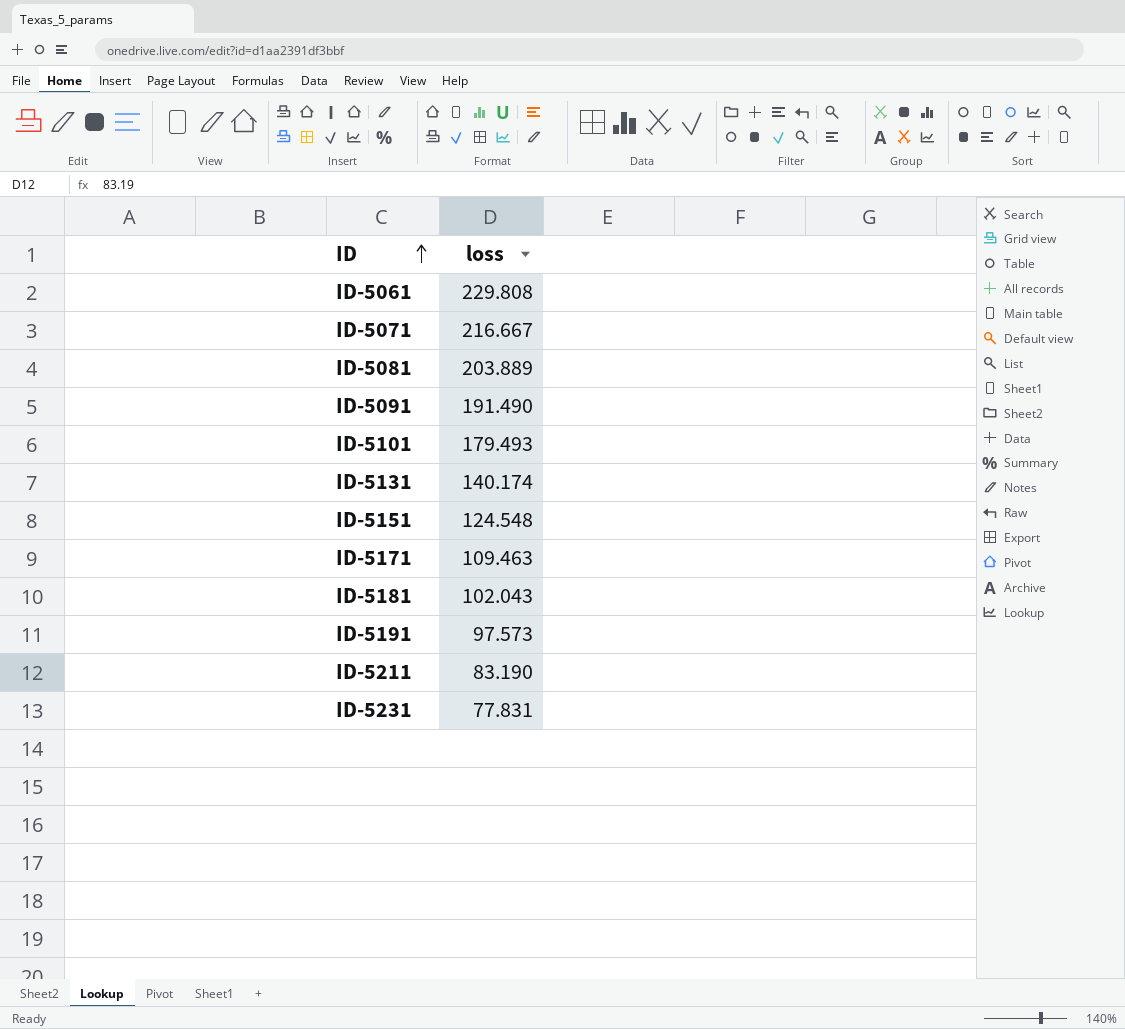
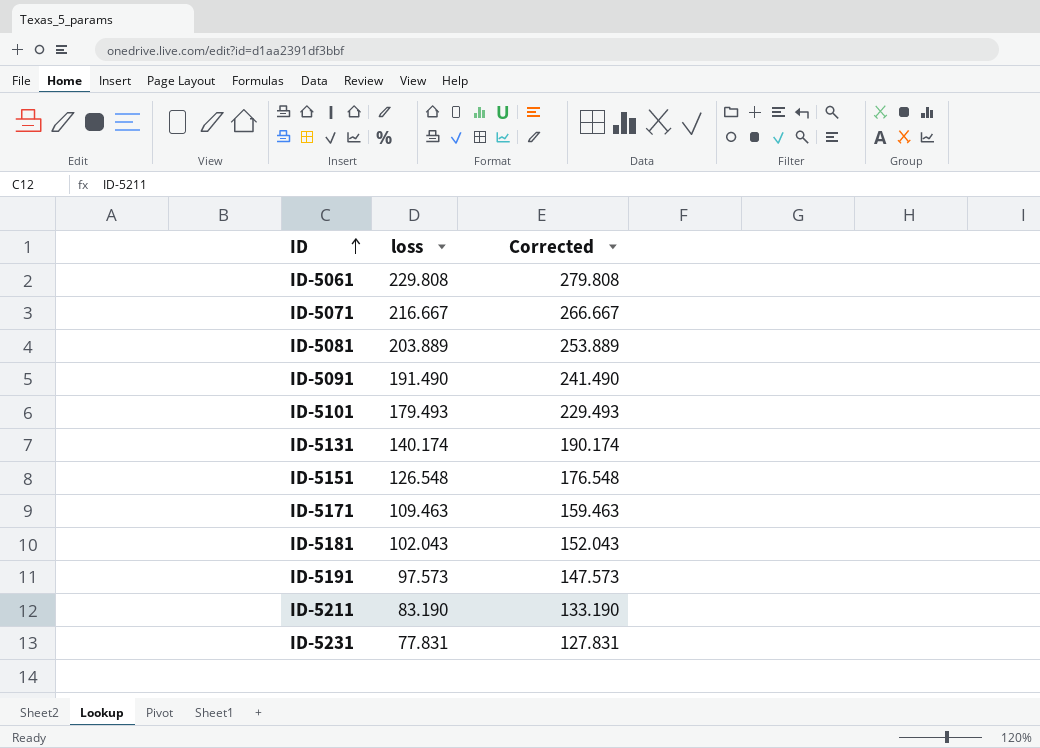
column Corrected | formula: none -> [loss] + 50
ID-5151 | loss: 124.548 -> 126.548

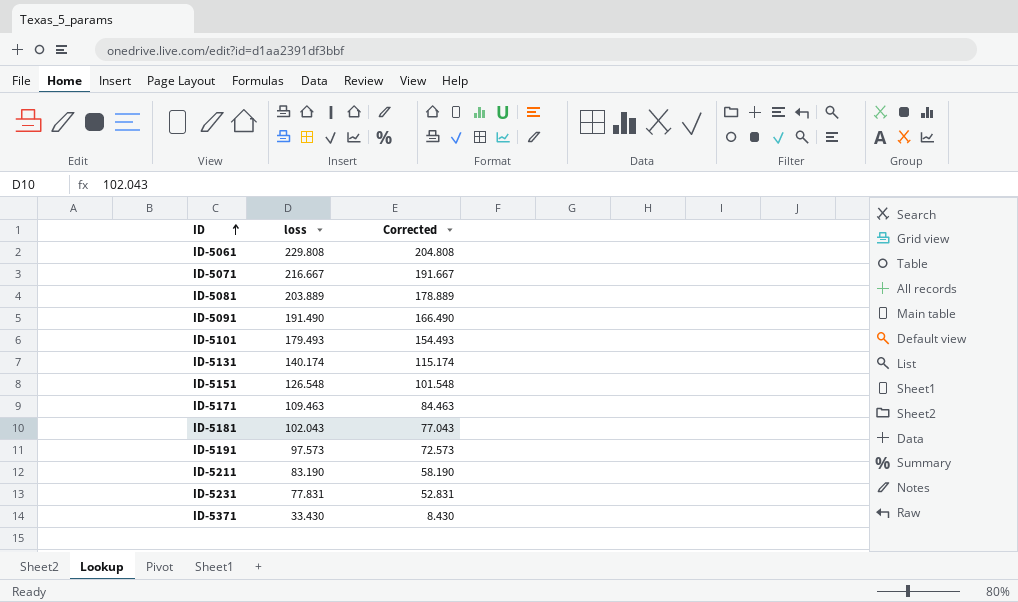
column Corrected | formula: [loss] + 50 -> [loss] - 25
row ID-5371: none -> 33.430 | 8.430

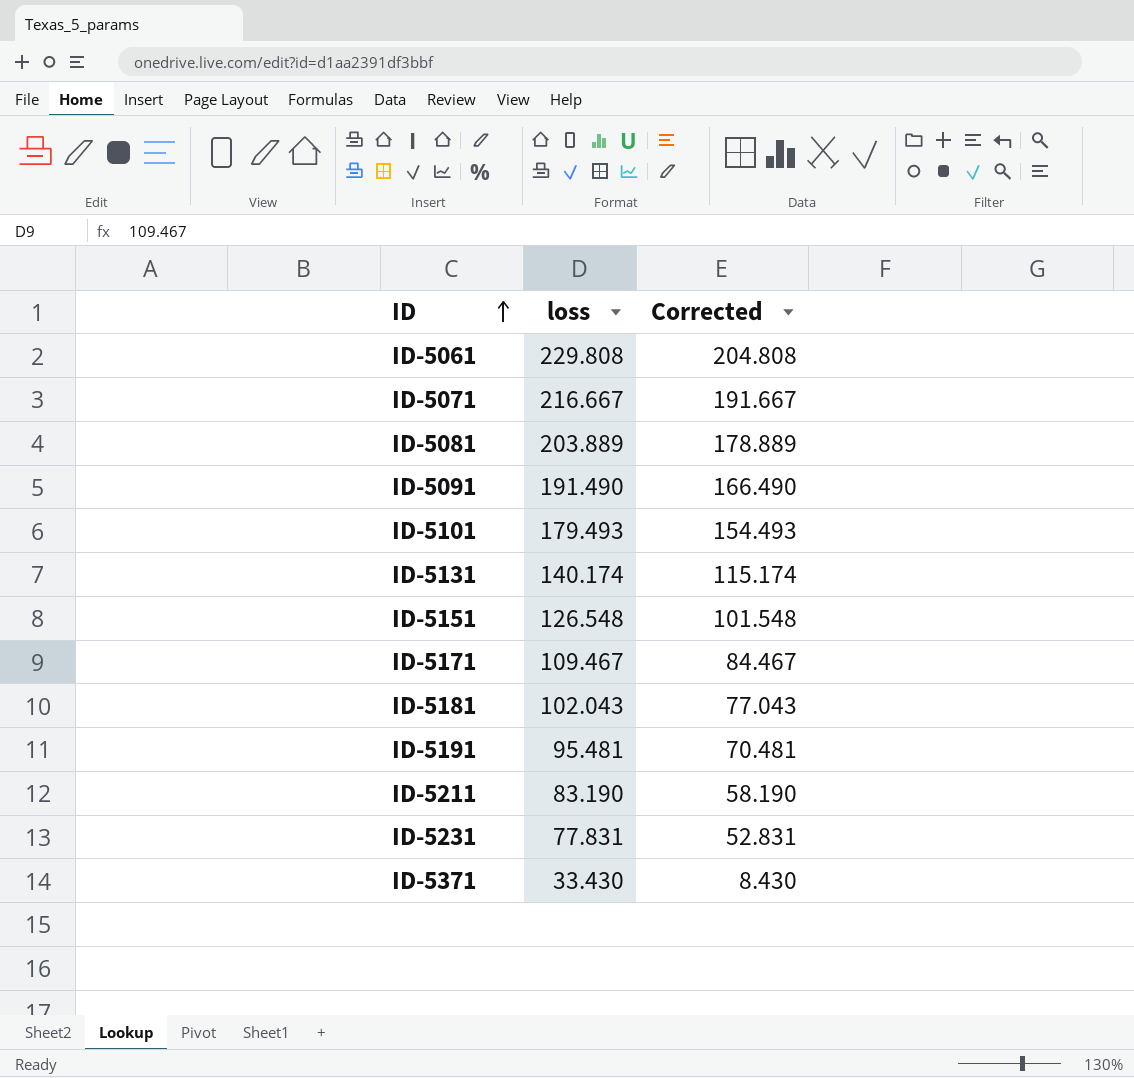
ID-5171 | loss: 109.463 -> 109.467
ID-5171 | Corrected: 84.463 -> 84.467
ID-5191 | loss: 97.573 -> 95.481
ID-5191 | Corrected: 72.573 -> 70.481

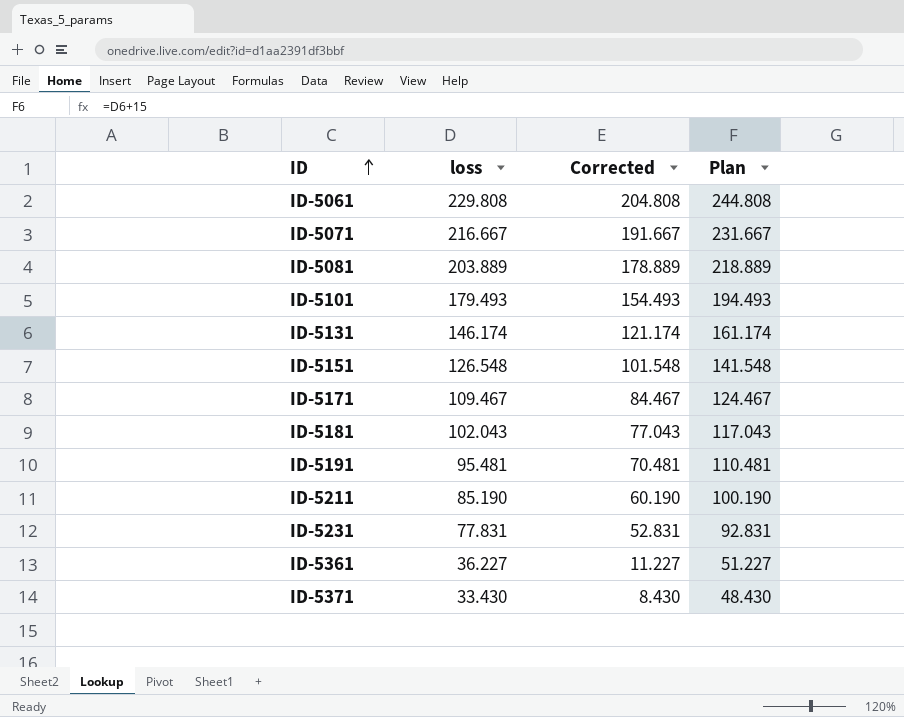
column Plan | formula: none -> [loss] + 15
row ID-5091: 191.490 | 166.490 -> none
ID-5131 | loss: 140.174 -> 146.174
ID-5131 | Corrected: 115.174 -> 121.174
ID-5211 | loss: 83.190 -> 85.190
ID-5211 | Corrected: 58.190 -> 60.190
row ID-5361: none -> 36.227 | 11.227 | 51.227

